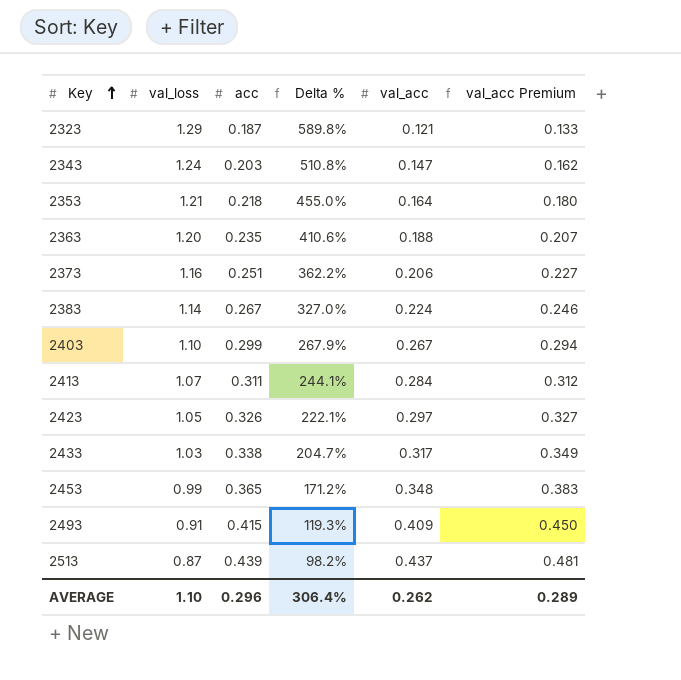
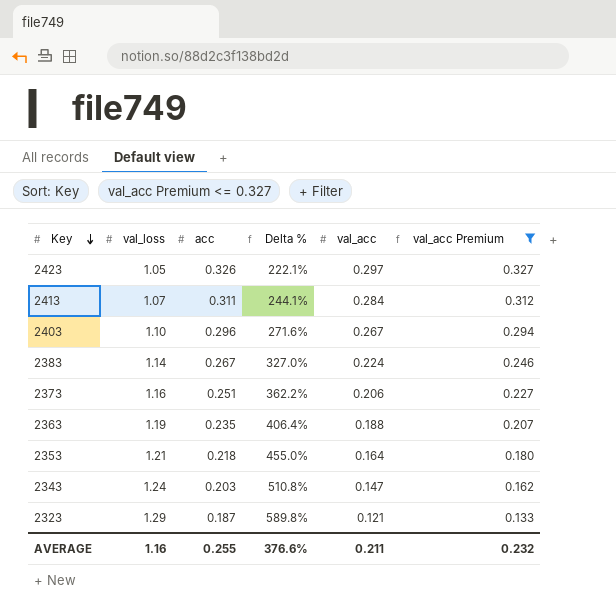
filter: none -> val_acc Premium <= 0.327
row order: Key ascending -> Key descending
2403 | acc: 0.299 -> 0.296
2403 | Delta %: 267.9% -> 271.6%
2363 | val_loss: 1.20 -> 1.19
2363 | Delta %: 410.6% -> 406.4%
AVERAGE | val_loss: 1.10 -> 1.16
AVERAGE | acc: 0.296 -> 0.255
AVERAGE | Delta %: 306.4% -> 376.6%
AVERAGE | val_acc: 0.262 -> 0.211
AVERAGE | val_acc Premium: 0.289 -> 0.232

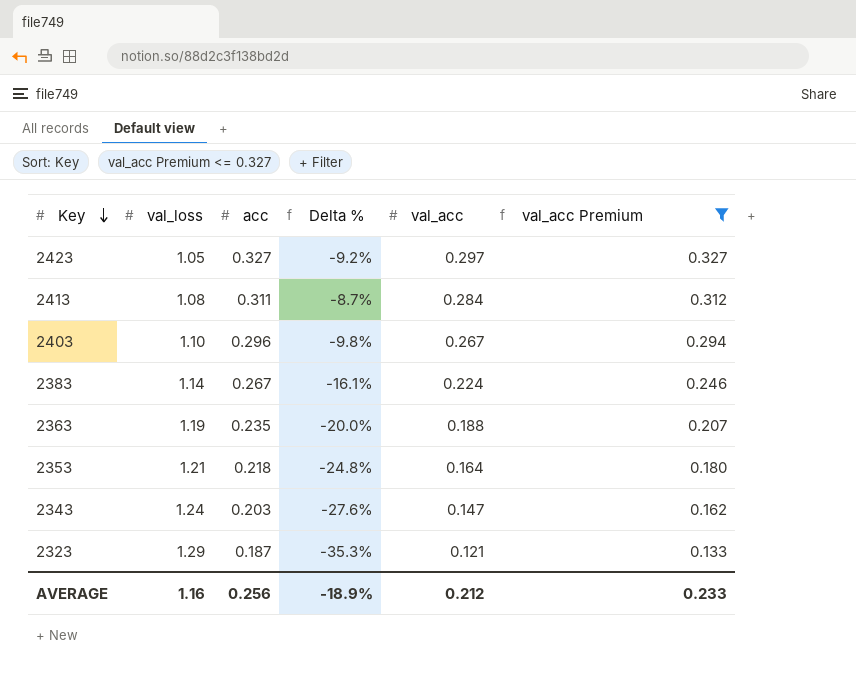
column Delta % | formula: ([val_loss] - [acc]) / [acc] -> ([val_acc] - [acc]) / [acc]
row 2373: 1.16 | 0.251 | 362.2% | 0.206 | 0.227 -> none
2423 | acc: 0.326 -> 0.327
2413 | val_loss: 1.07 -> 1.08
AVERAGE | acc: 0.255 -> 0.256
AVERAGE | Delta %: 376.6% -> -18.9%
AVERAGE | val_acc: 0.211 -> 0.212
AVERAGE | val_acc Premium: 0.232 -> 0.233

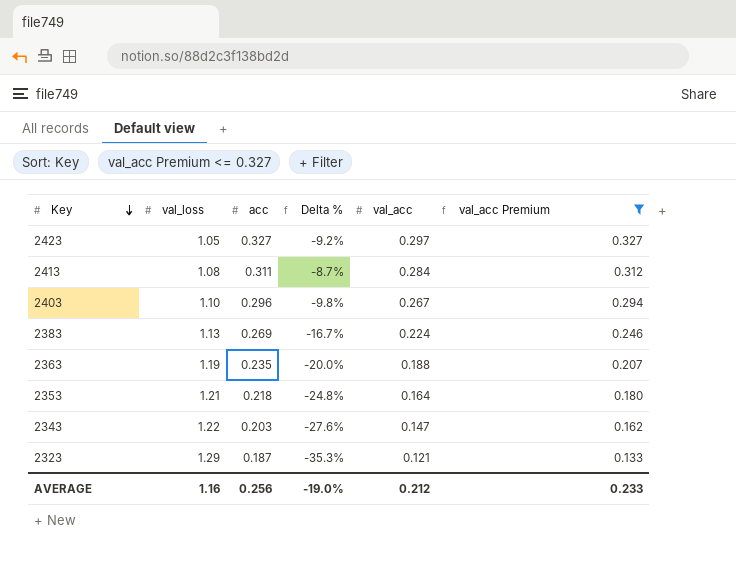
2383 | val_loss: 1.14 -> 1.13
2383 | acc: 0.267 -> 0.269
2383 | Delta %: -16.1% -> -16.7%
2343 | val_loss: 1.24 -> 1.22
AVERAGE | Delta %: -18.9% -> -19.0%

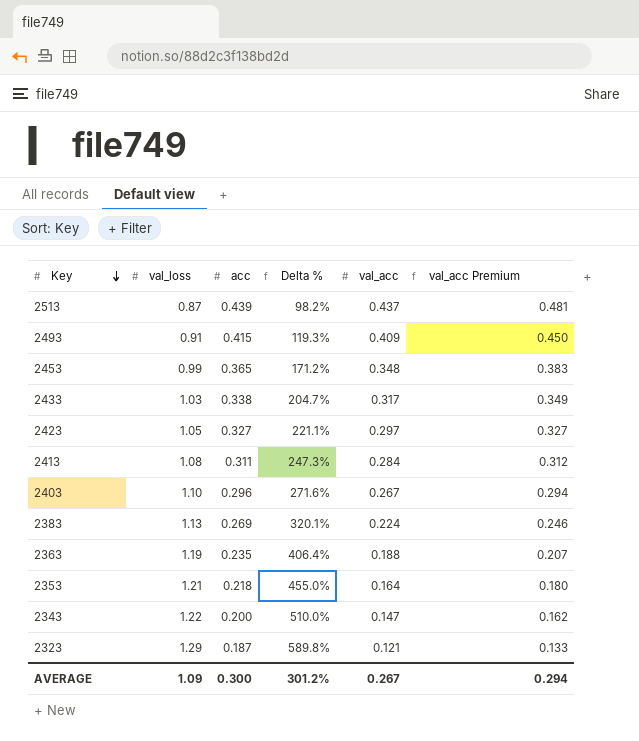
filter: val_acc Premium <= 0.327 -> none
column Delta % | formula: ([val_acc] - [acc]) / [acc] -> ([val_loss] - [acc]) / [acc]
2343 | acc: 0.203 -> 0.200
AVERAGE | val_loss: 1.16 -> 1.09
AVERAGE | acc: 0.256 -> 0.300
AVERAGE | Delta %: -19.0% -> 301.2%
AVERAGE | val_acc: 0.212 -> 0.267
AVERAGE | val_acc Premium: 0.233 -> 0.294

